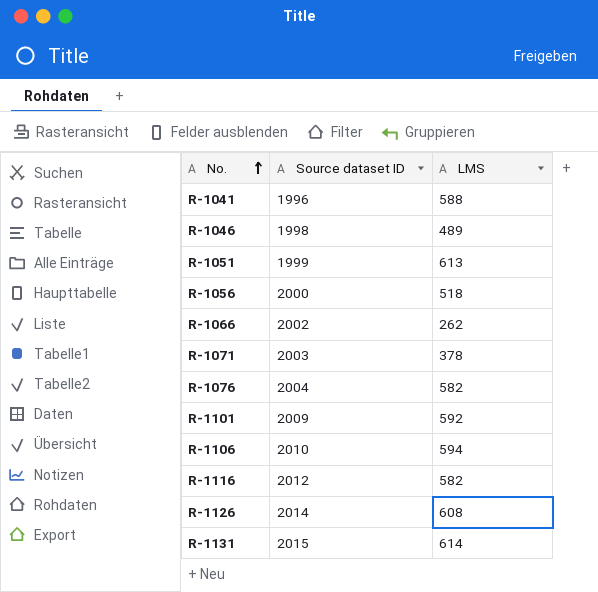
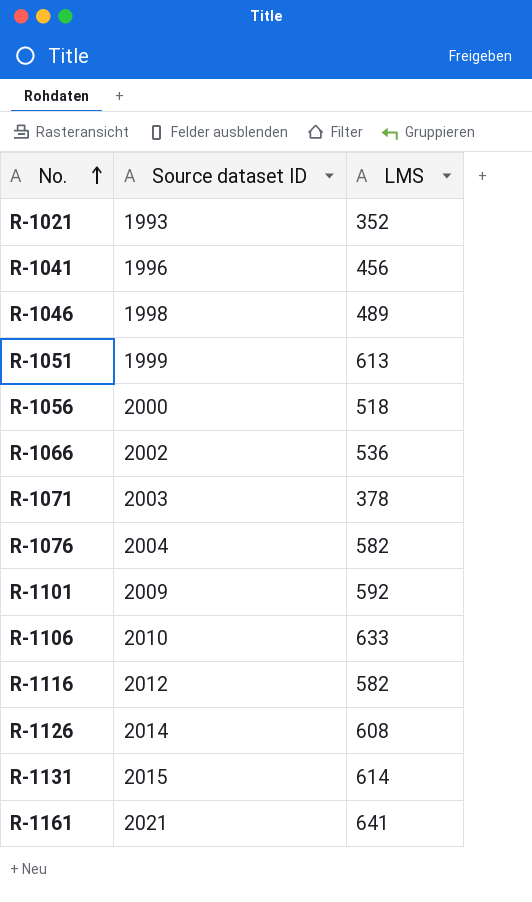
row R-1021: none -> 1993 | 352
R-1041 | LMS: 588 -> 456
R-1066 | LMS: 262 -> 536
R-1106 | LMS: 594 -> 633
row R-1161: none -> 2021 | 641

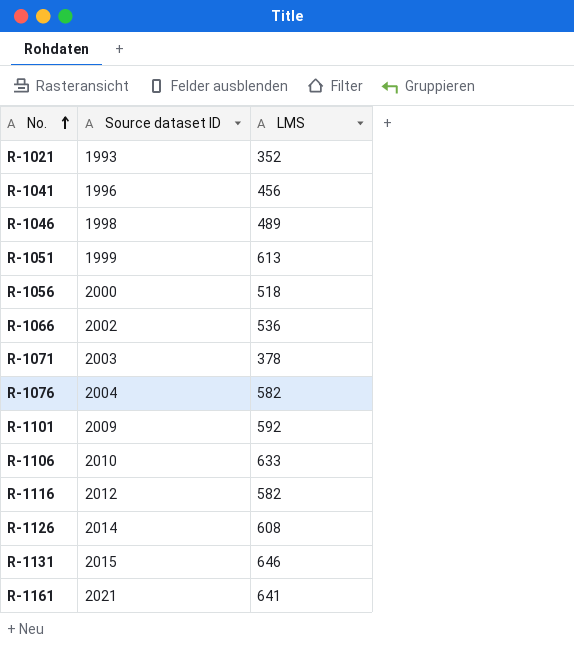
R-1131 | LMS: 614 -> 646

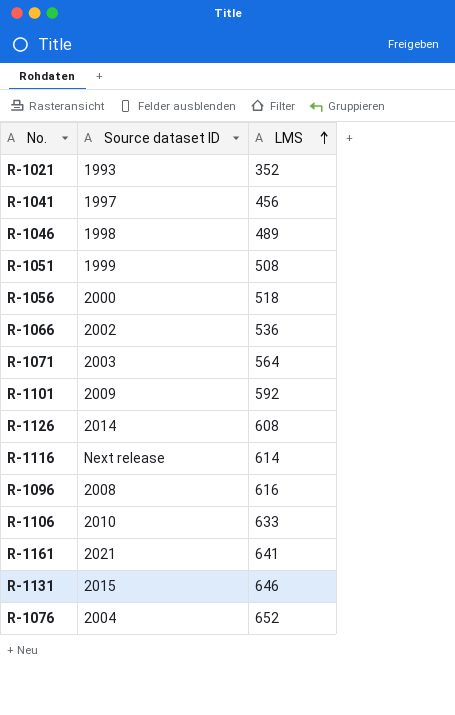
row order: No. ascending -> LMS ascending
R-1041 | Source dataset ID: 1996 -> 1997
R-1051 | LMS: 613 -> 508
R-1071 | LMS: 378 -> 564
R-1116 | Source dataset ID: 2012 -> Next release
R-1116 | LMS: 582 -> 614
row R-1096: none -> 2008 | 616
R-1076 | LMS: 582 -> 652

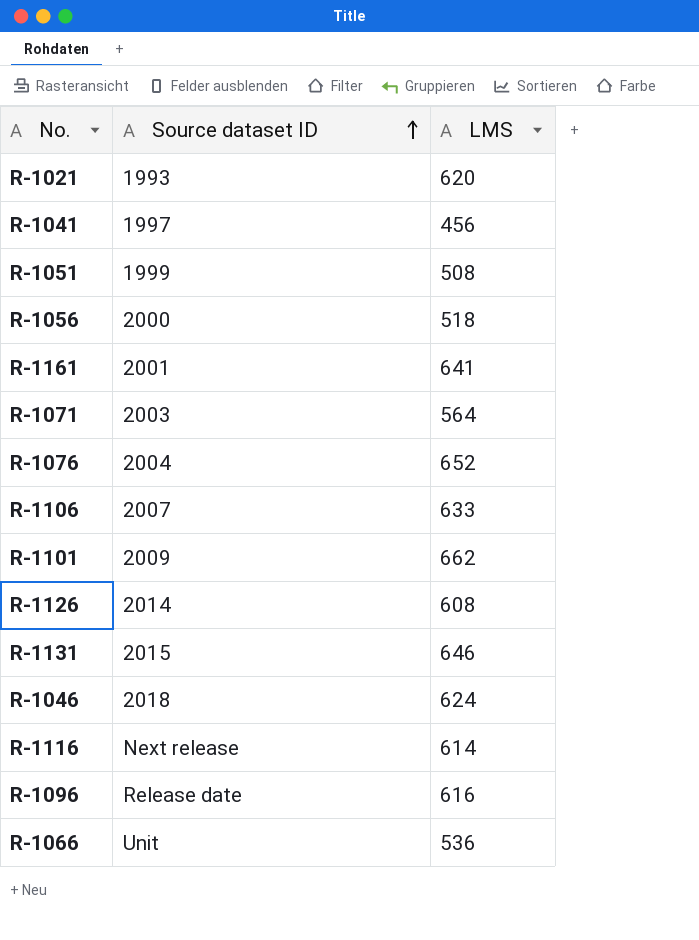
row order: LMS ascending -> Source dataset ID ascending
R-1021 | LMS: 352 -> 620
R-1161 | Source dataset ID: 2021 -> 2001
R-1106 | Source dataset ID: 2010 -> 2007
R-1101 | LMS: 592 -> 662
R-1046 | Source dataset ID: 1998 -> 2018
R-1046 | LMS: 489 -> 624
R-1096 | Source dataset ID: 2008 -> Release date
R-1066 | Source dataset ID: 2002 -> Unit

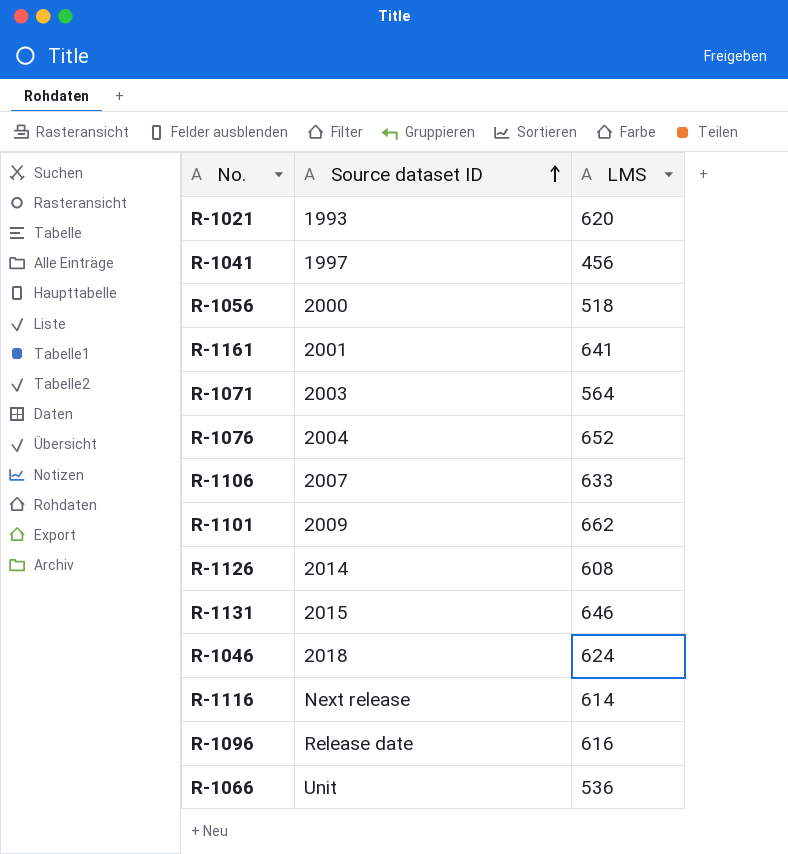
row R-1051: 1999 | 508 -> none

